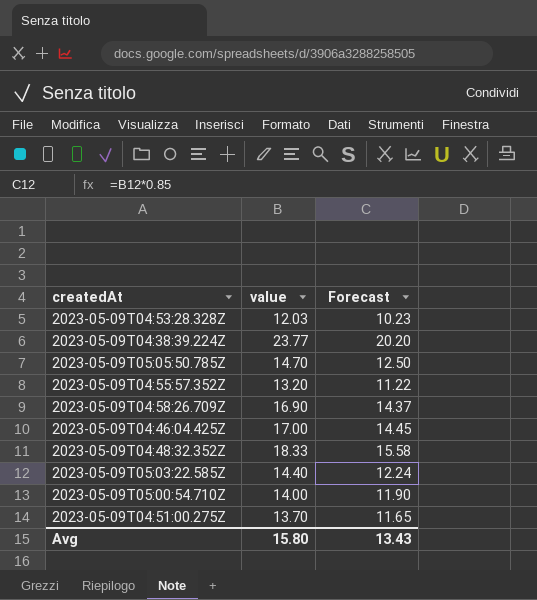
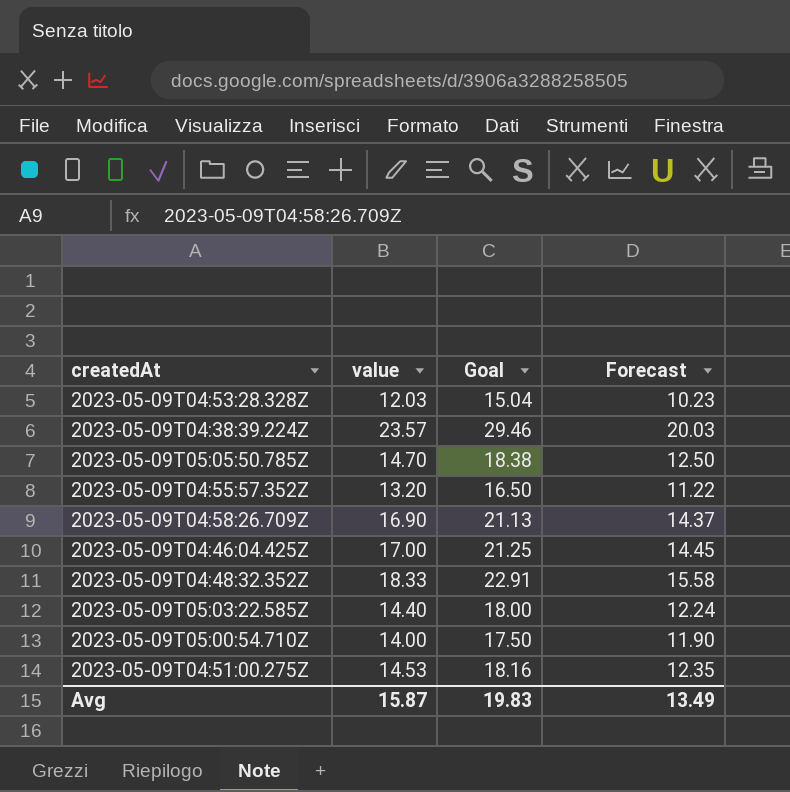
column Goal | formula: none -> [value] * 1.25
2023-05-09T04:38:39.224Z | value: 23.77 -> 23.57
2023-05-09T04:38:39.224Z | Forecast: 20.20 -> 20.03
2023-05-09T04:51:00.275Z | value: 13.70 -> 14.53
2023-05-09T04:51:00.275Z | Forecast: 11.65 -> 12.35
Avg | value: 15.80 -> 15.87
Avg | Forecast: 13.43 -> 13.49

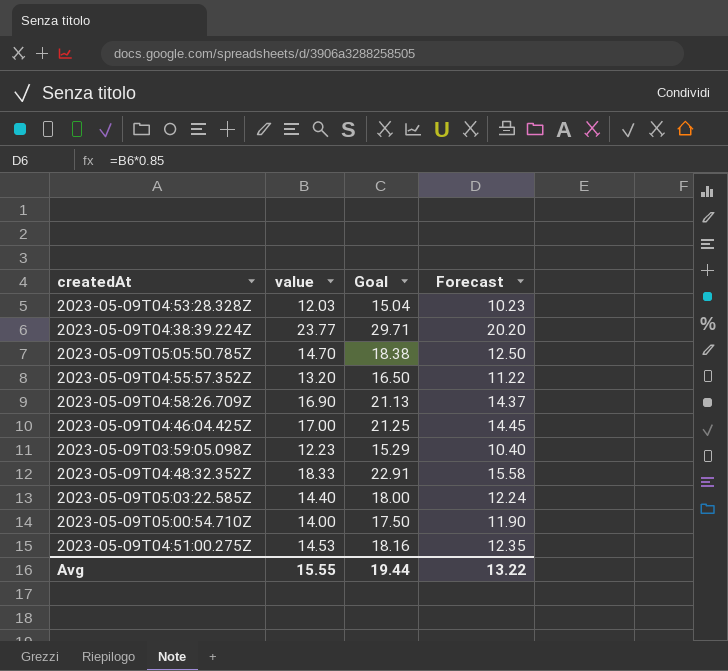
2023-05-09T04:38:39.224Z | value: 23.57 -> 23.77
2023-05-09T04:38:39.224Z | Goal: 29.46 -> 29.71
2023-05-09T04:38:39.224Z | Forecast: 20.03 -> 20.20
row 2023-05-09T03:59:05.098Z: none -> 12.23 | 15.29 | 10.40
Avg | value: 15.87 -> 15.55
Avg | Goal: 19.83 -> 19.44
Avg | Forecast: 13.49 -> 13.22

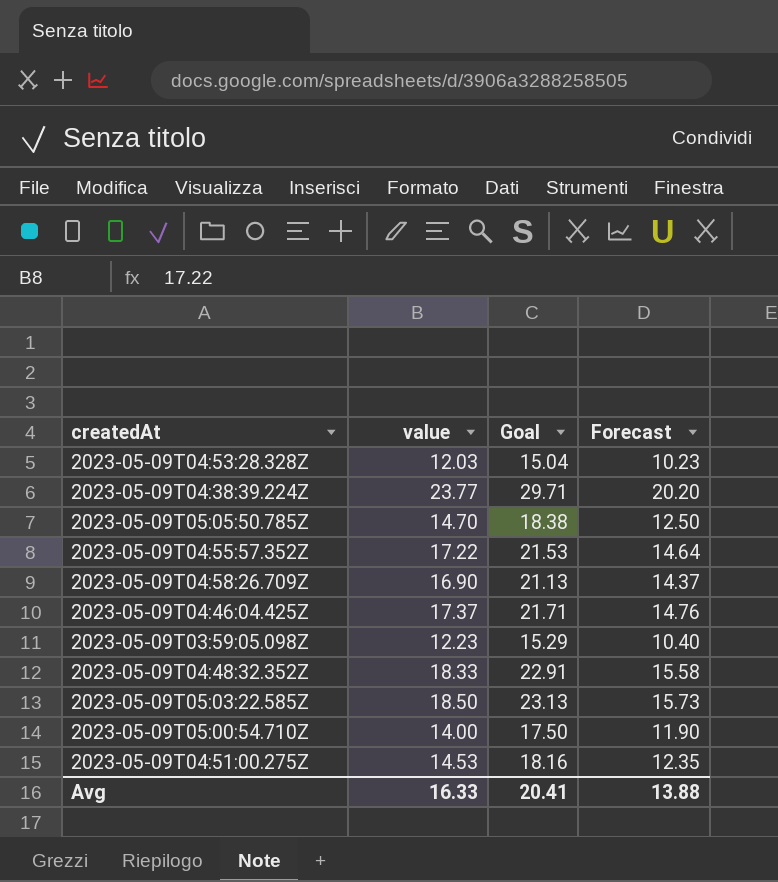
2023-05-09T04:55:57.352Z | value: 13.20 -> 17.22
2023-05-09T04:55:57.352Z | Goal: 16.50 -> 21.53
2023-05-09T04:55:57.352Z | Forecast: 11.22 -> 14.64
2023-05-09T04:46:04.425Z | value: 17.00 -> 17.37
2023-05-09T04:46:04.425Z | Goal: 21.25 -> 21.71
2023-05-09T04:46:04.425Z | Forecast: 14.45 -> 14.76
2023-05-09T05:03:22.585Z | value: 14.40 -> 18.50
2023-05-09T05:03:22.585Z | Goal: 18.00 -> 23.13
2023-05-09T05:03:22.585Z | Forecast: 12.24 -> 15.73
Avg | value: 15.55 -> 16.33
Avg | Goal: 19.44 -> 20.41
Avg | Forecast: 13.22 -> 13.88

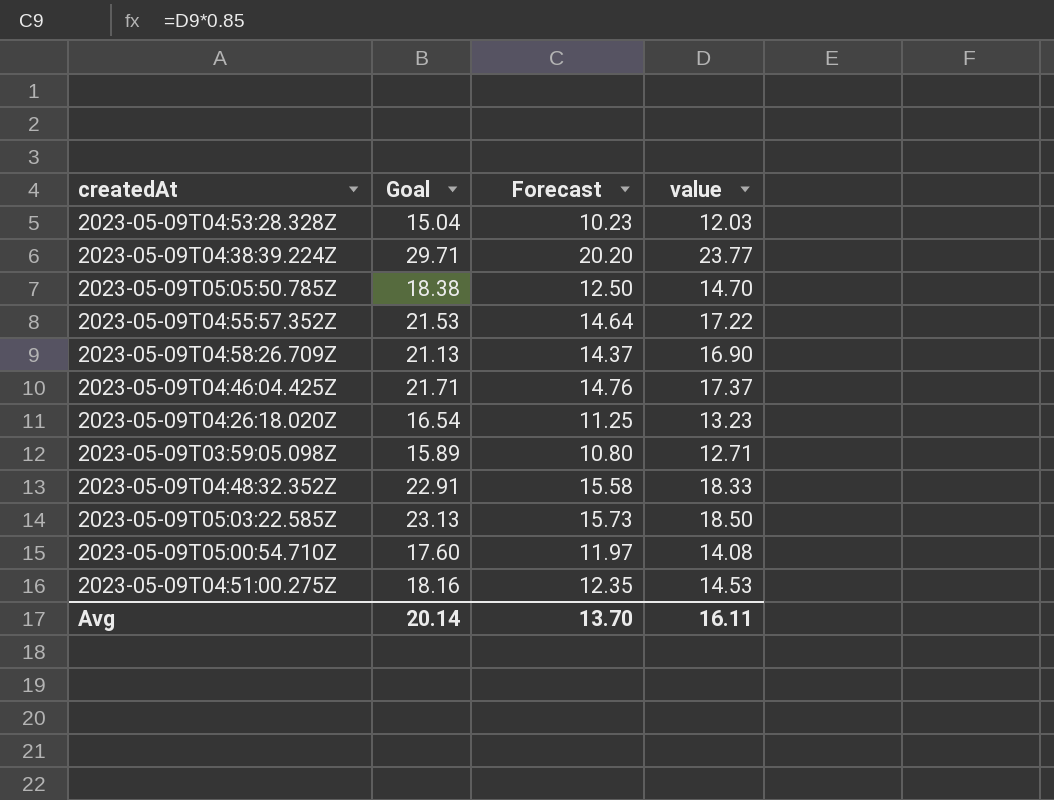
column value | position: 2 -> 4
row 2023-05-09T04:26:18.020Z: none -> 16.54 | 11.25 | 13.23
2023-05-09T03:59:05.098Z | Goal: 15.29 -> 15.89
2023-05-09T03:59:05.098Z | Forecast: 10.40 -> 10.80
2023-05-09T03:59:05.098Z | value: 12.23 -> 12.71
2023-05-09T05:00:54.710Z | Goal: 17.50 -> 17.60
2023-05-09T05:00:54.710Z | Forecast: 11.90 -> 11.97
2023-05-09T05:00:54.710Z | value: 14.00 -> 14.08
Avg | Goal: 20.41 -> 20.14
Avg | Forecast: 13.88 -> 13.70
Avg | value: 16.33 -> 16.11

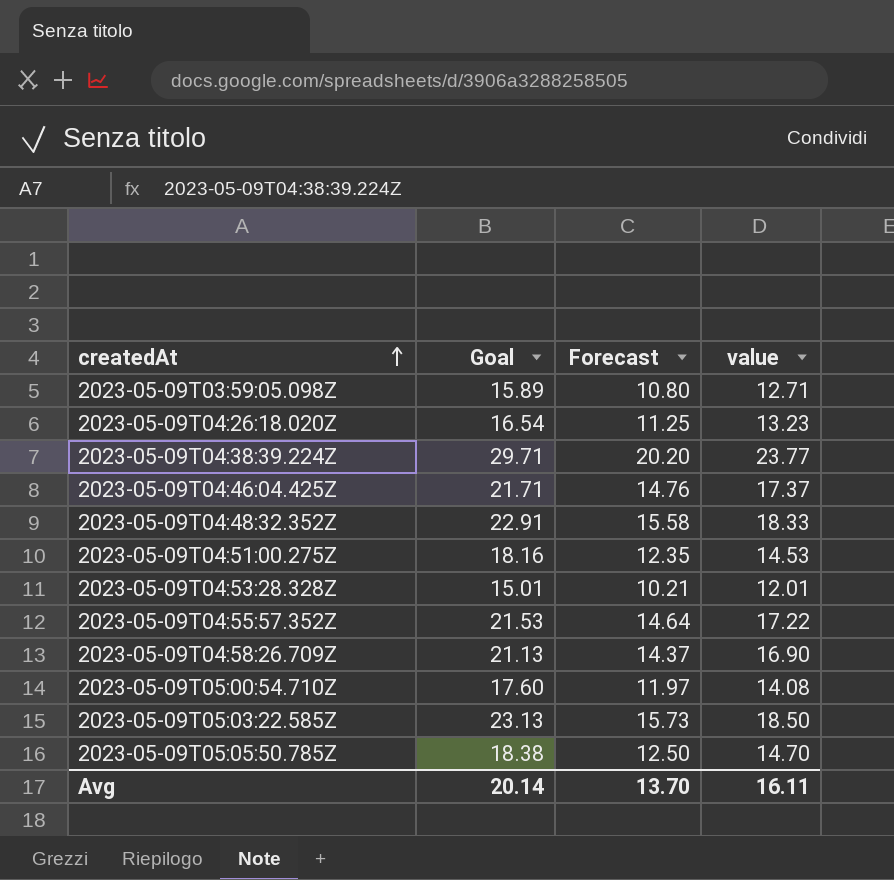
row order: none -> createdAt ascending
2023-05-09T04:53:28.328Z | Goal: 15.04 -> 15.01
2023-05-09T04:53:28.328Z | Forecast: 10.23 -> 10.21
2023-05-09T04:53:28.328Z | value: 12.03 -> 12.01

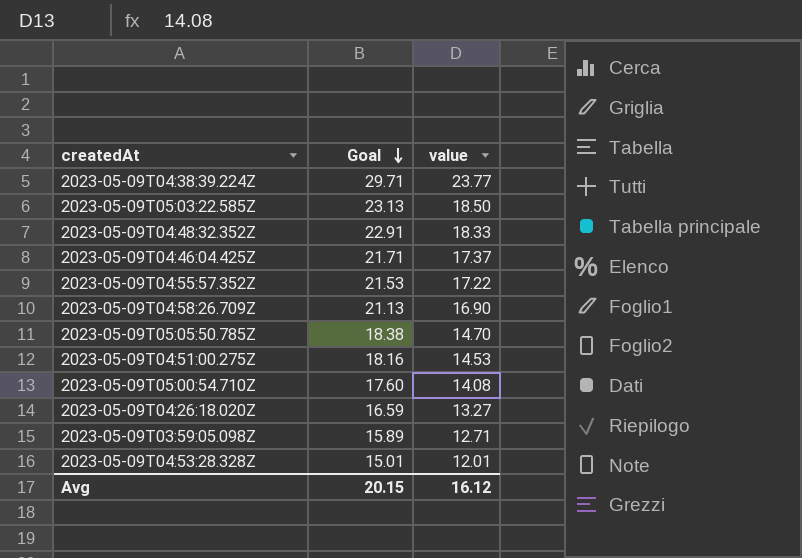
row order: createdAt ascending -> Goal descending
column Forecast | formula: [value] * 0.85 -> none
2023-05-09T04:26:18.020Z | Goal: 16.54 -> 16.59
2023-05-09T04:26:18.020Z | value: 13.23 -> 13.27
Avg | Goal: 20.14 -> 20.15
Avg | value: 16.11 -> 16.12

